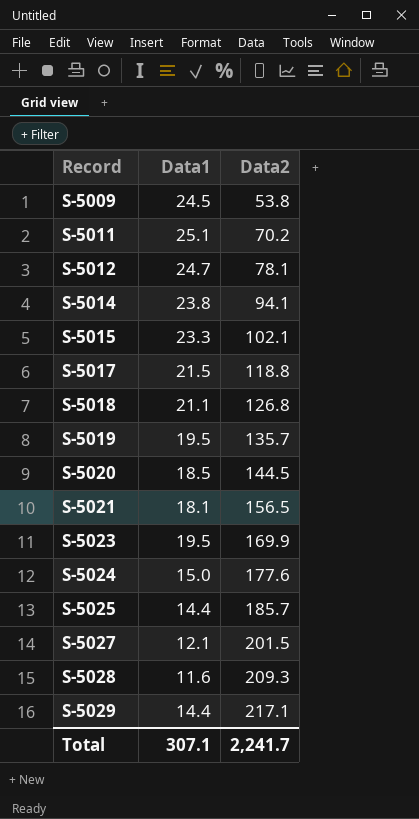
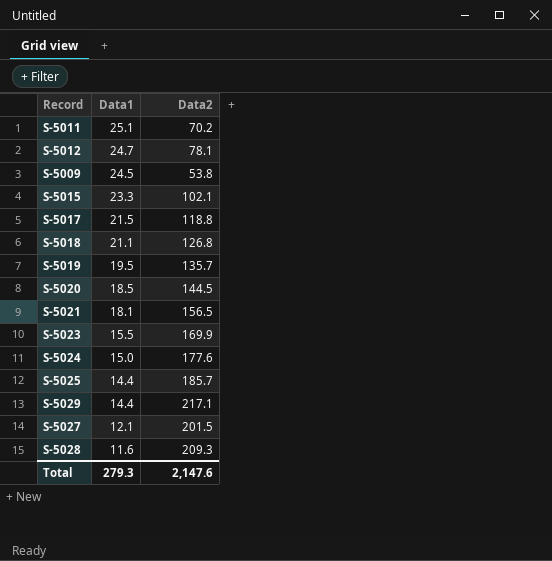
row order: Record ascending -> Data1 descending
row S-5014: 23.8 | 94.1 -> none
S-5023 | Data1: 19.5 -> 15.5
Total | Data1: 307.1 -> 279.3
Total | Data2: 2,241.7 -> 2,147.6

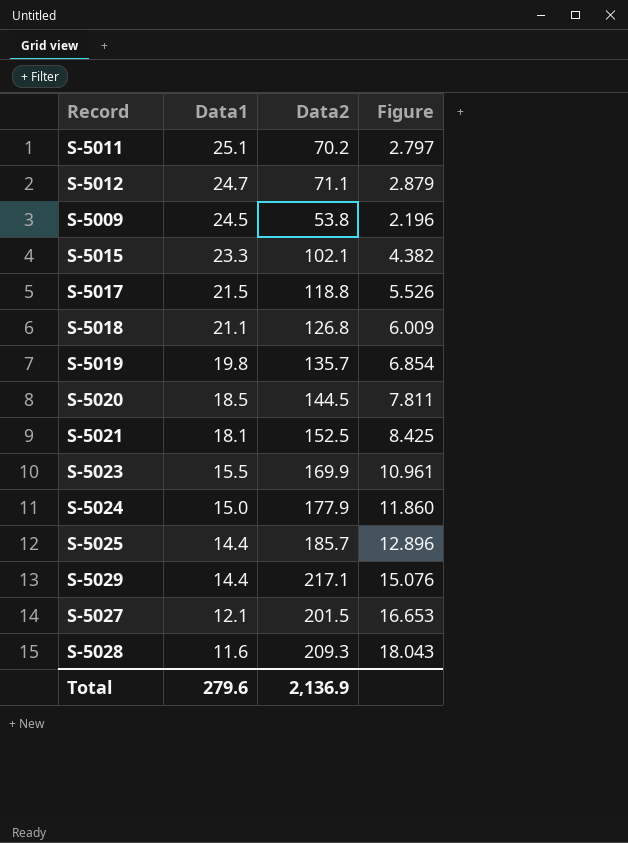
column Figure | formula: none -> [Data2] / [Data1]
S-5012 | Data2: 78.1 -> 71.1
S-5019 | Data1: 19.5 -> 19.8
S-5021 | Data2: 156.5 -> 152.5
S-5024 | Data2: 177.6 -> 177.9
Total | Data1: 279.3 -> 279.6
Total | Data2: 2,147.6 -> 2,136.9

